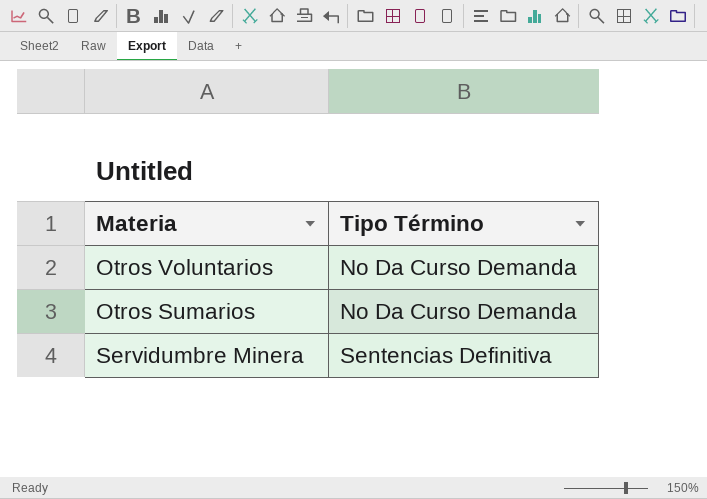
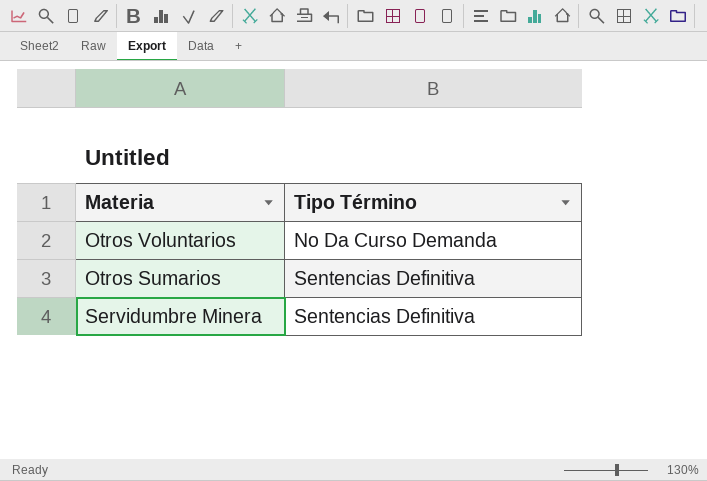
Otros Sumarios | Tipo Término: No Da Curso Demanda -> Sentencias Definitiva

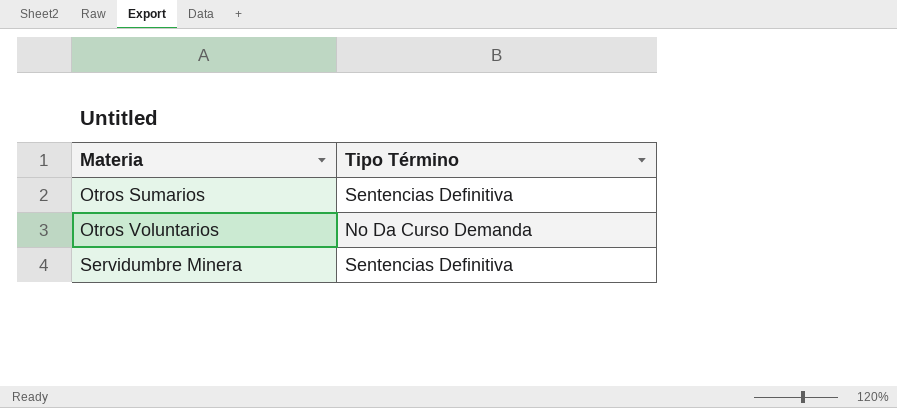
row order: Tipo Término ascending -> Materia ascending

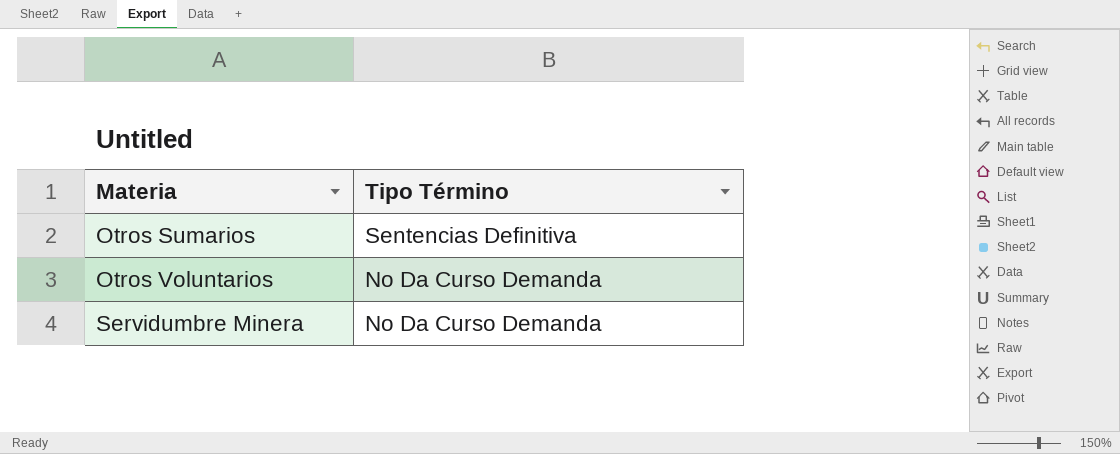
Servidumbre Minera | Tipo Término: Sentencias Definitiva -> No Da Curso Demanda

